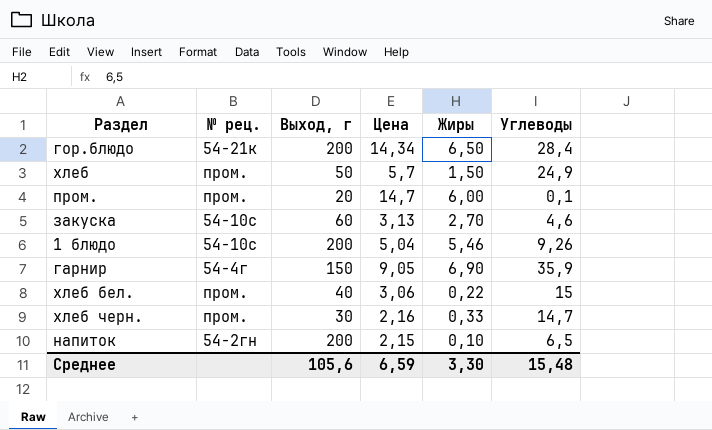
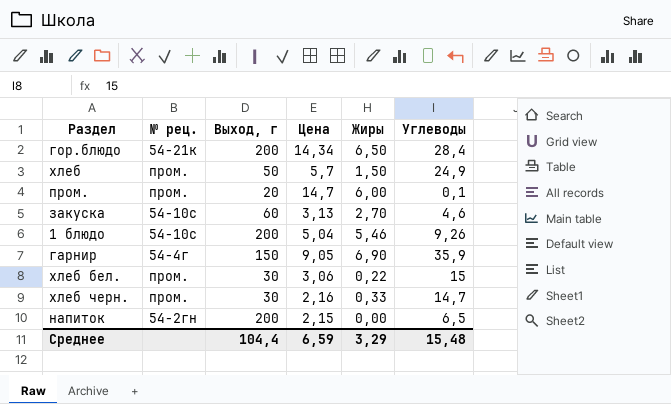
хлеб бел. | Выход, г: 40 -> 30
напиток | Жиры: 0,10 -> 0,00
Среднее | Выход, г: 105,6 -> 104,4
Среднее | Жиры: 3,30 -> 3,29

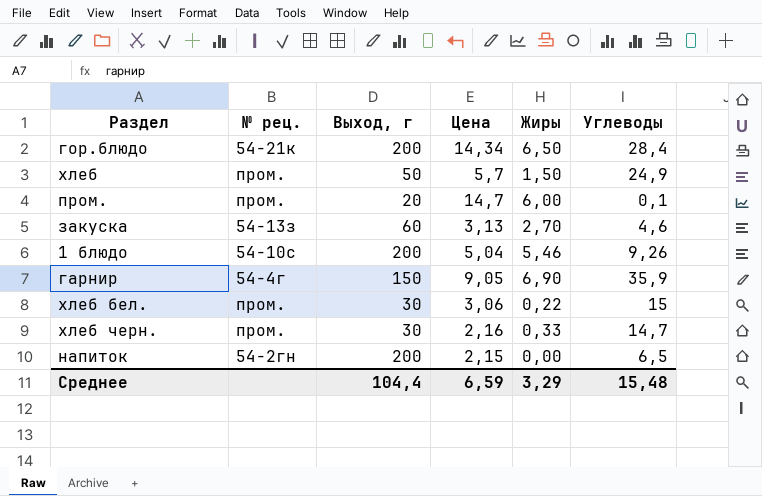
закуска | № рец.: 54-10с -> 54-13з

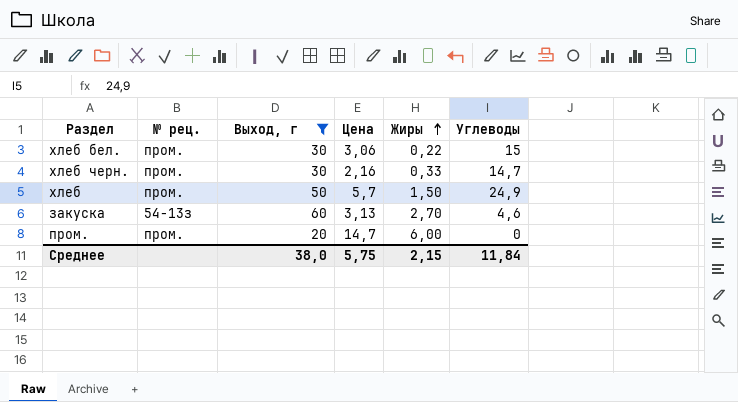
filter: none -> Выход, г <= 60
row order: none -> Жиры ascending
пром. | Углеводы: 0,1 -> 0
Среднее | Выход, г: 104,4 -> 38,0
Среднее | Цена: 6,59 -> 5,75
Среднее | Жиры: 3,29 -> 2,15
Среднее | Углеводы: 15,48 -> 11,84

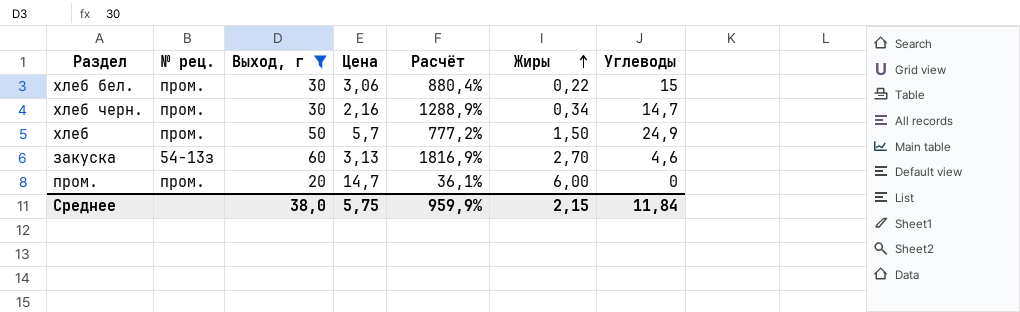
column Расчёт | formula: none -> ([Выход, г] - [Цена]) / [Цена]
хлеб черн. | Жиры: 0,33 -> 0,34

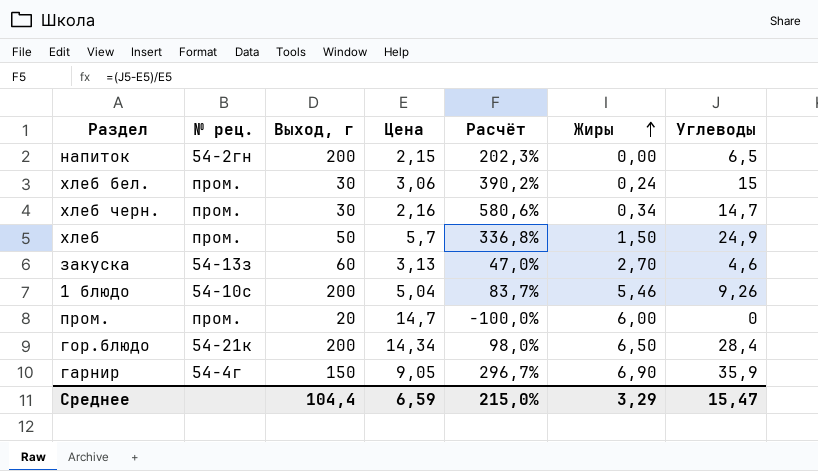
filter: Выход, г <= 60 -> none
column Расчёт | formula: ([Выход, г] - [Цена]) / [Цена] -> ([Углеводы] - [Цена]) / [Цена]
хлеб бел. | Жиры: 0,22 -> 0,24
Среднее | Выход, г: 38,0 -> 104,4
Среднее | Цена: 5,75 -> 6,59
Среднее | Расчёт: 959,9% -> 215,0%
Среднее | Жиры: 2,15 -> 3,29
Среднее | Углеводы: 11,84 -> 15,47

